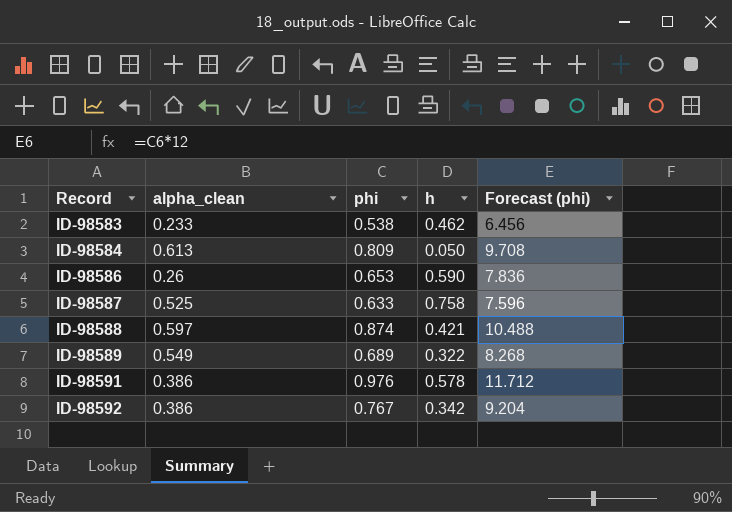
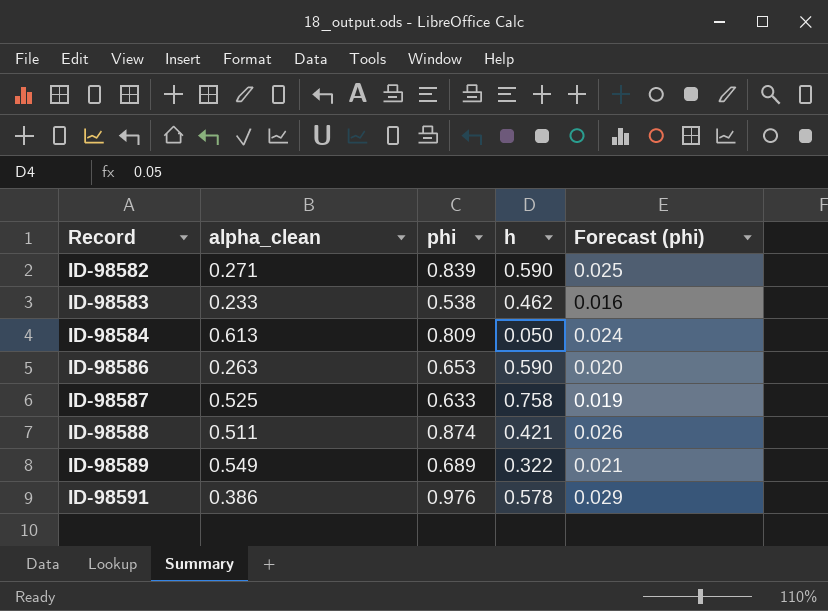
column Forecast (phi) | formula: [phi] * 12 -> [phi] * 0.03
row ID-98592: 0.386 | 0.767 | 0.342 | 9.204 -> none
row ID-98582: none -> 0.271 | 0.839 | 0.590 | 0.025
ID-98586 | alpha_clean: 0.26 -> 0.263
ID-98588 | alpha_clean: 0.597 -> 0.511

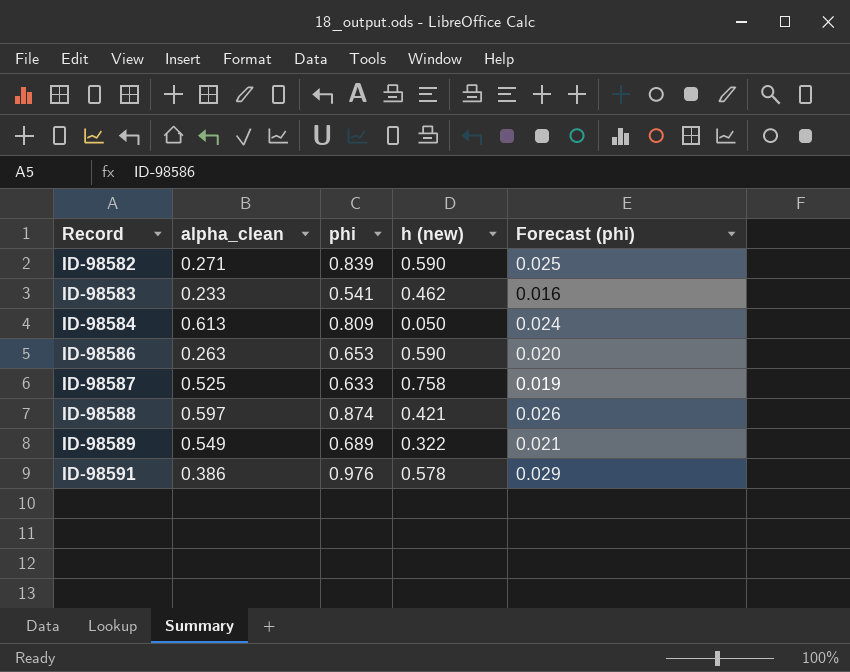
column name: h -> h (new)
ID-98583 | phi: 0.538 -> 0.541
ID-98588 | alpha_clean: 0.511 -> 0.597

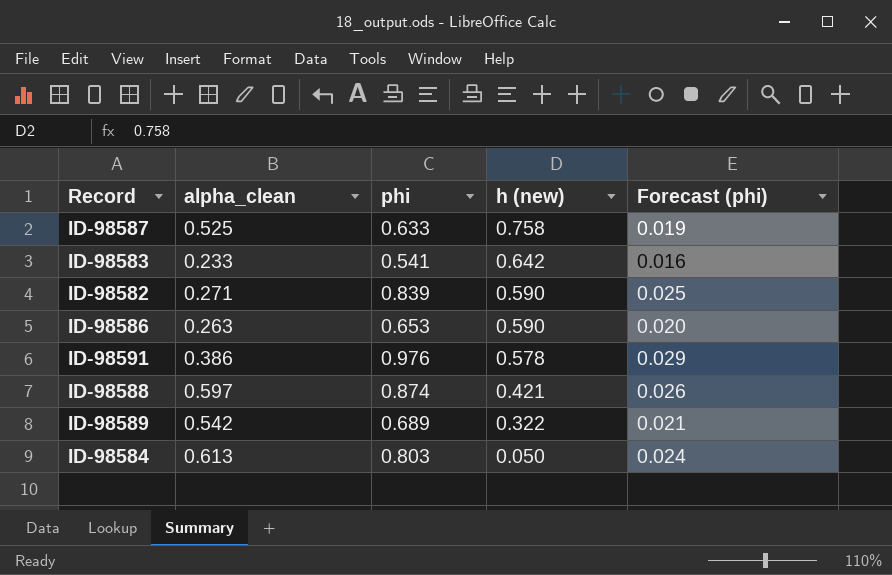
row order: Record ascending -> h (new) descending
ID-98583 | h (new): 0.462 -> 0.642
ID-98589 | alpha_clean: 0.549 -> 0.542
ID-98584 | phi: 0.809 -> 0.803

